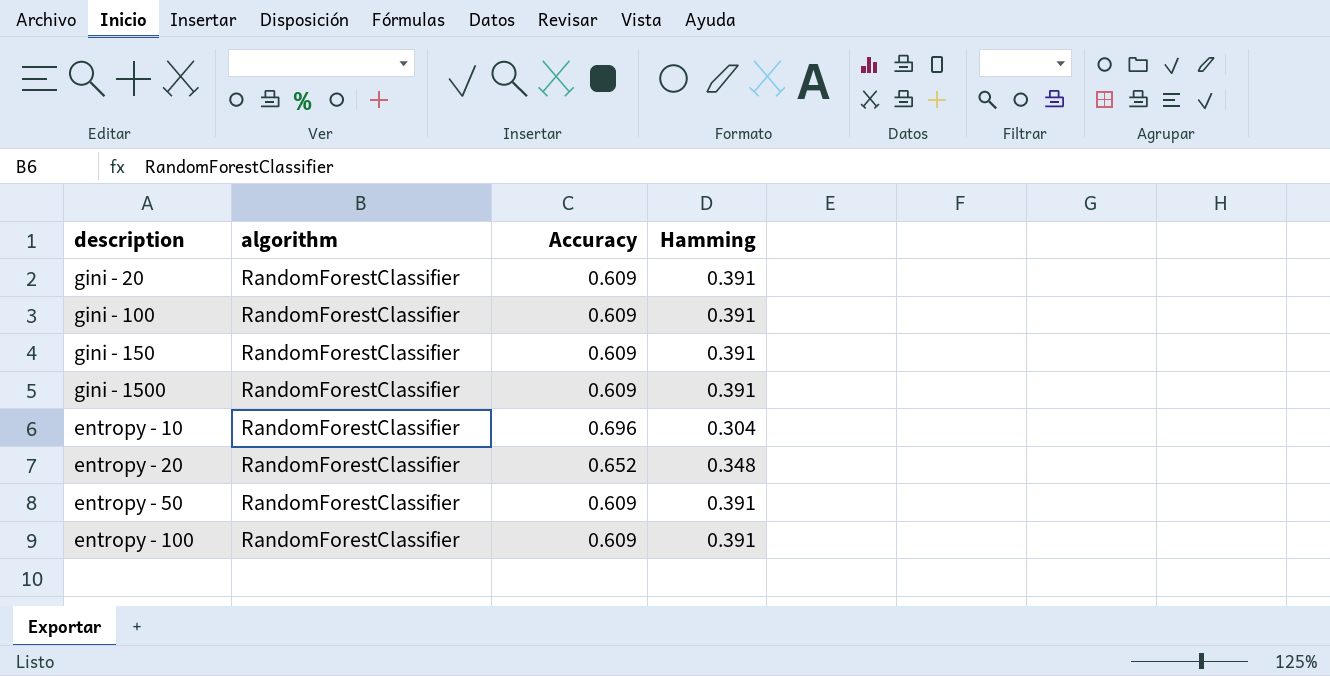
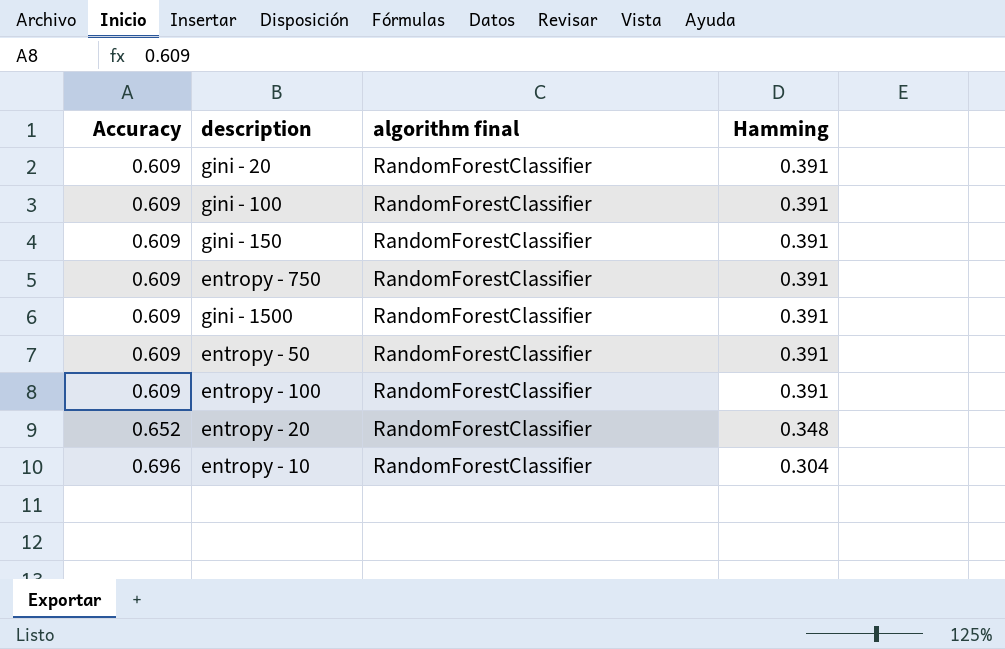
row order: none -> Accuracy ascending
column Accuracy | position: 3 -> 1
column name: algorithm -> algorithm final
row entropy - 750: none -> 0.609 | RandomForestClassifier | 0.391

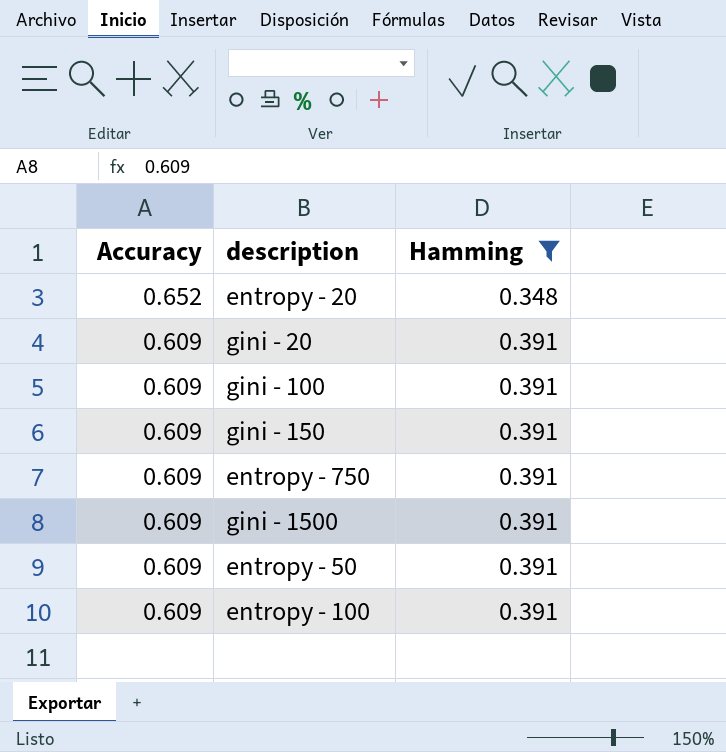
filter: none -> Hamming != 0.304
row order: Accuracy ascending -> Accuracy descending
column algorithm final | position: 3 -> none

